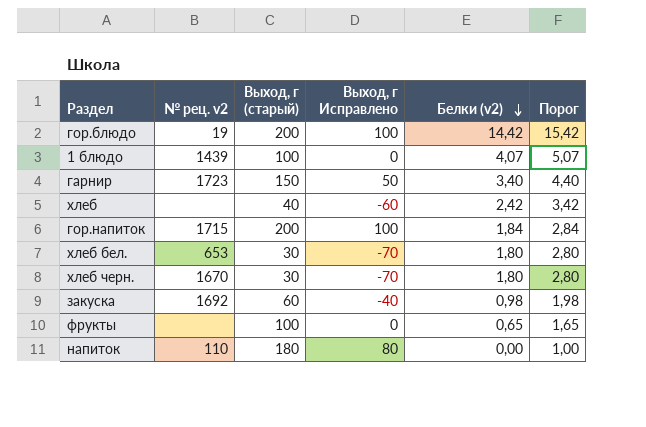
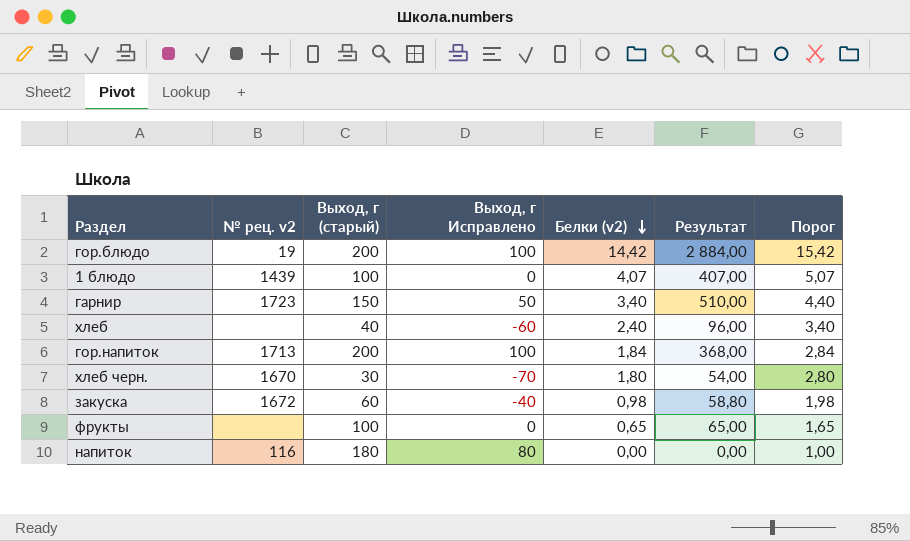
column Результат | formula: none -> [Выход, г (старый)] * [Белки (v2)]
row хлеб бел.: 653 | 30 | -70 | 1,80 | 2,80 -> none
хлеб | Белки (v2): 2,42 -> 2,40
хлеб | Порог: 3,42 -> 3,40
гор.напиток | № рец. v2: 1715 -> 1713
закуска | № рец. v2: 1692 -> 1672
напиток | № рец. v2: 110 -> 116

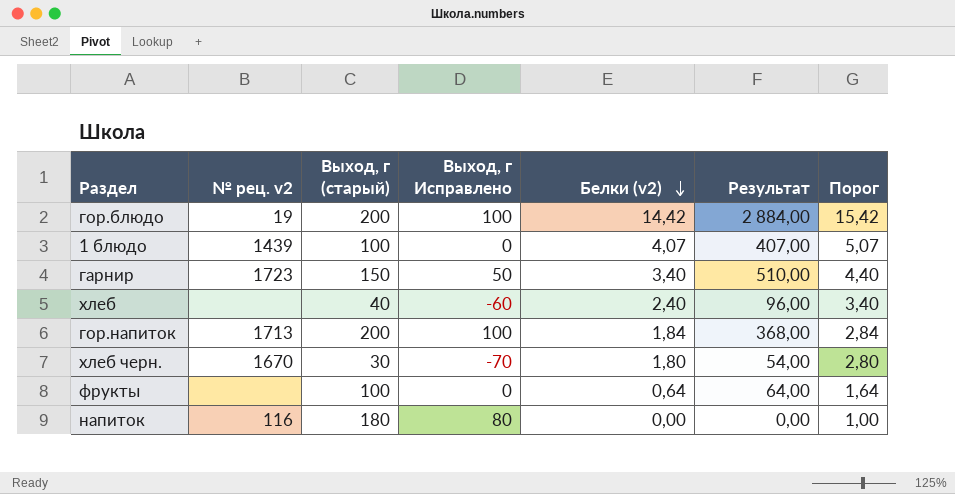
row закуска: 1672 | 60 | -40 | 0,98 | 58,80 | 1,98 -> none
фрукты | Белки (v2): 0,65 -> 0,64
фрукты | Результат: 65,00 -> 64,00
фрукты | Порог: 1,65 -> 1,64

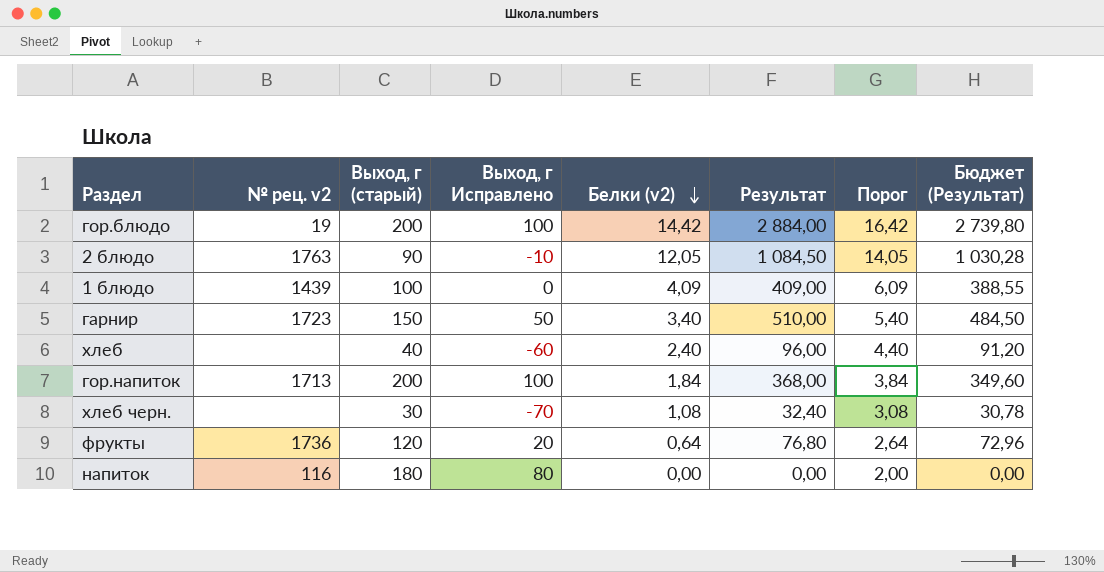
column Порог | formula: [Белки (v2)] + 1 -> [Белки (v2)] + 2
column Бюджет (Результат) | formula: none -> [Результат] * 0,95
row 2 блюдо: none -> 1763 | 90 | -10 | 12,05 | 1 084,50 | 14,05 | 1 030,28
1 блюдо | Белки (v2): 4,07 -> 4,09
1 блюдо | Результат: 407,00 -> 409,00
хлеб черн. | № рец. v2: 1670 -> none
хлеб черн. | Белки (v2): 1,80 -> 1,08
хлеб черн. | Результат: 54,00 -> 32,40
фрукты | № рец. v2: none -> 1736
фрукты | Выход, г (старый): 100 -> 120
фрукты | Выход, г Исправлено: 0 -> 20
фрукты | Результат: 64,00 -> 76,80

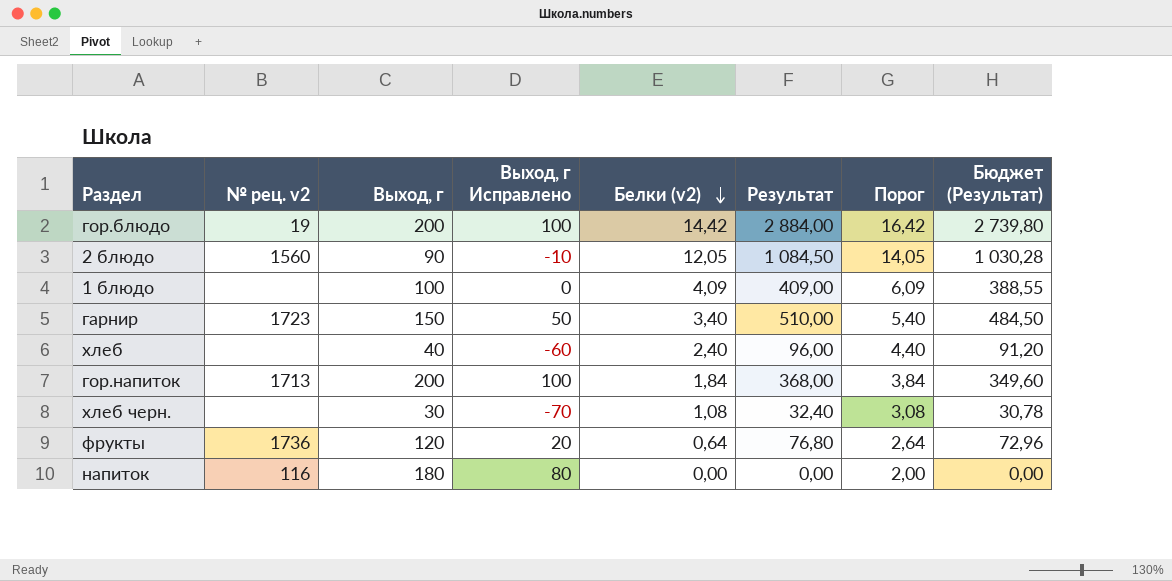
column name: Выход, г (старый) -> Выход, г
2 блюдо | № рец. v2: 1763 -> 1560
1 блюдо | № рец. v2: 1439 -> none

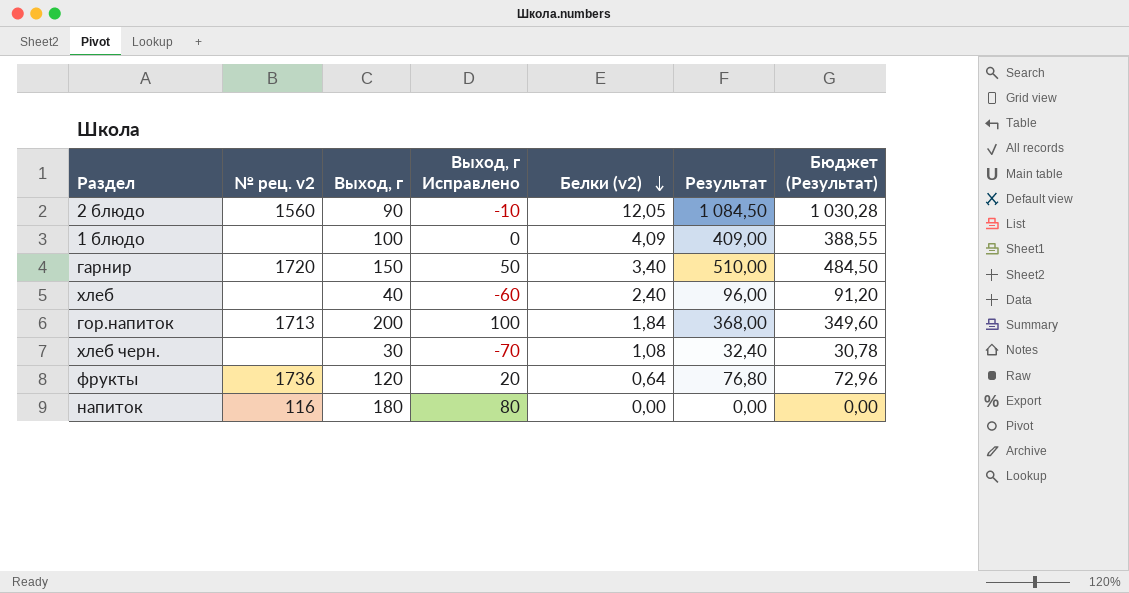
column Порог | formula: [Белки (v2)] + 2 -> none
row гор.блюдо: 19 | 200 | 100 | 14,42 | 2 884,00 | 16,42 | 2 739,80 -> none
гарнир | № рец. v2: 1723 -> 1720

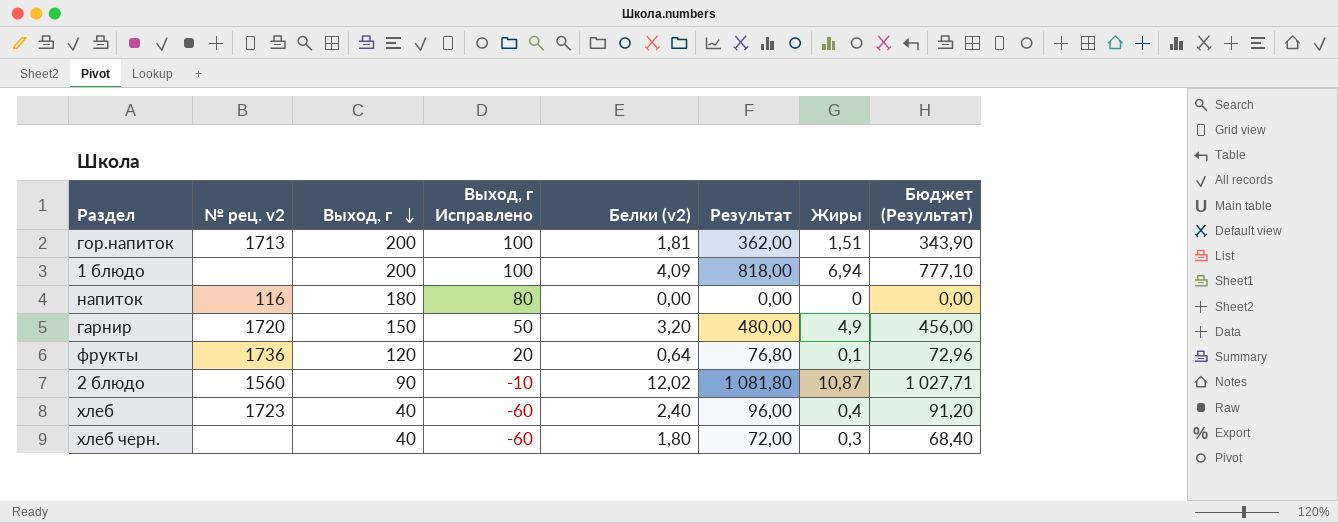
row order: Белки (v2) descending -> Выход, г descending
column Жиры | position: none -> 7
гор.напиток | Белки (v2): 1,84 -> 1,81
гор.напиток | Результат: 368,00 -> 362,00
гор.напиток | Бюджет (Результат): 349,60 -> 343,90
1 блюдо | Выход, г: 100 -> 200
1 блюдо | Выход, г Исправлено: 0 -> 100
1 блюдо | Результат: 409,00 -> 818,00
1 блюдо | Бюджет (Результат): 388,55 -> 777,10
гарнир | Белки (v2): 3,40 -> 3,20
гарнир | Результат: 510,00 -> 480,00
гарнир | Бюджет (Результат): 484,50 -> 456,00
2 блюдо | Белки (v2): 12,05 -> 12,02
2 блюдо | Результат: 1 084,50 -> 1 081,80
2 блюдо | Бюджет (Результат): 1 030,28 -> 1 027,71
хлеб | № рец. v2: none -> 1723
хлеб черн. | Выход, г: 30 -> 40
хлеб черн. | Выход, г Исправлено: -70 -> -60
хлеб черн. | Белки (v2): 1,08 -> 1,80
хлеб черн. | Результат: 32,40 -> 72,00
хлеб черн. | Бюджет (Результат): 30,78 -> 68,40

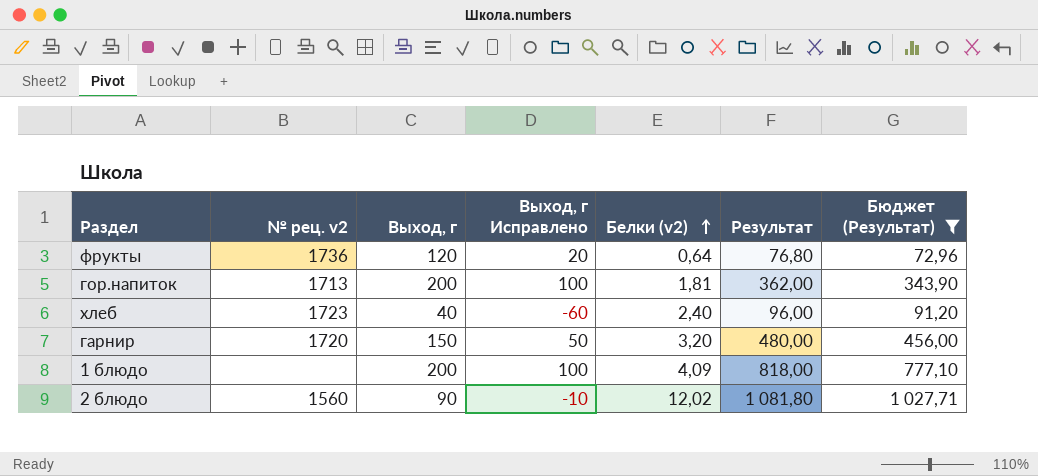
filter: none -> Бюджет (Результат) >= 72,96
row order: Выход, г descending -> Белки (v2) ascending
column Жиры | position: 7 -> none

